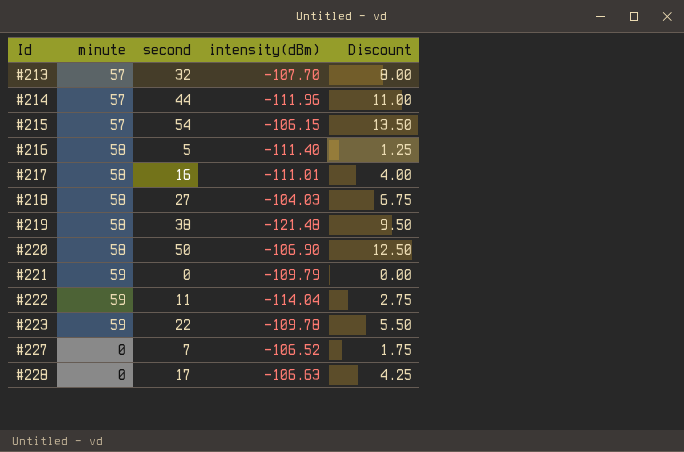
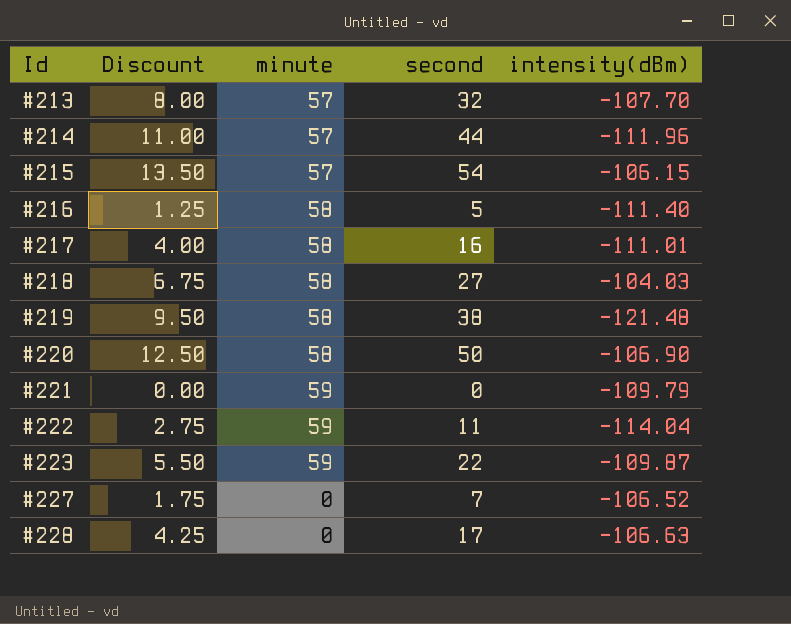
column Discount | position: 5 -> 2
#223 | intensity(dBm): -109.78 -> -109.87

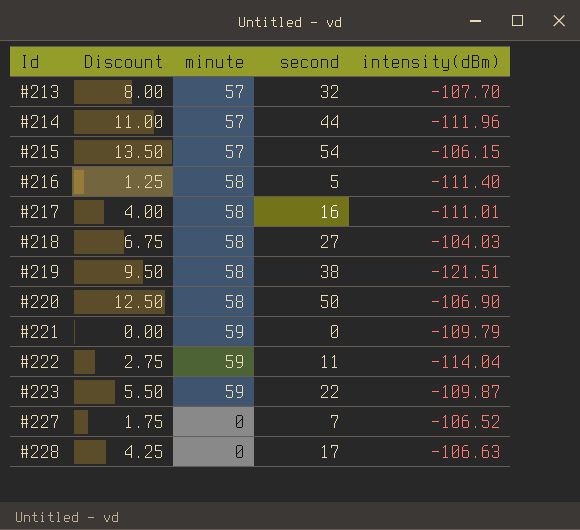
#219 | intensity(dBm): -121.48 -> -121.51

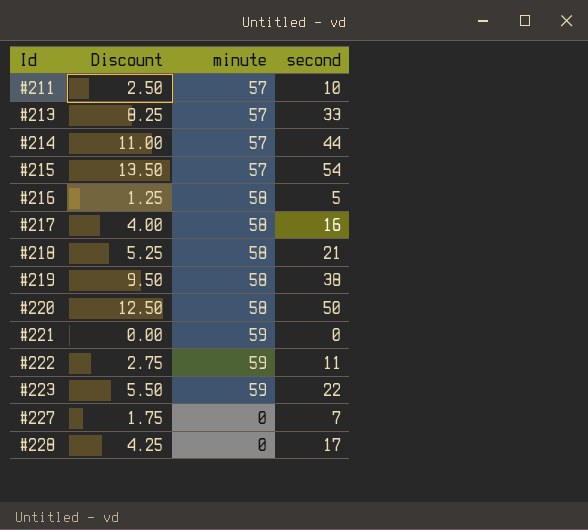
column intensity(dBm) | position: 5 -> none
row #211: none -> 2.50 | 57 | 10
#213 | Discount: 8.00 -> 8.25
#213 | second: 32 -> 33
#218 | Discount: 6.75 -> 5.25
#218 | second: 27 -> 21

